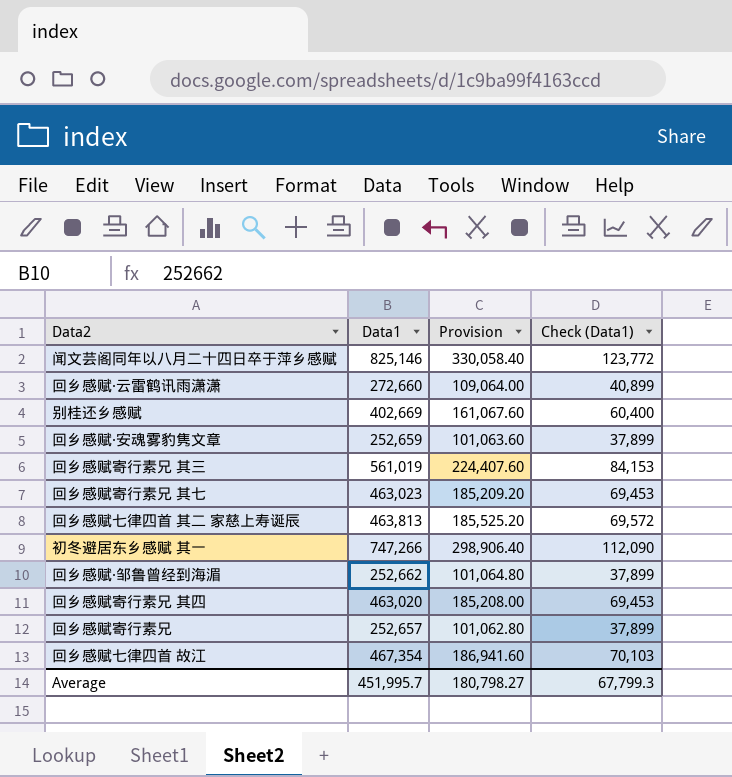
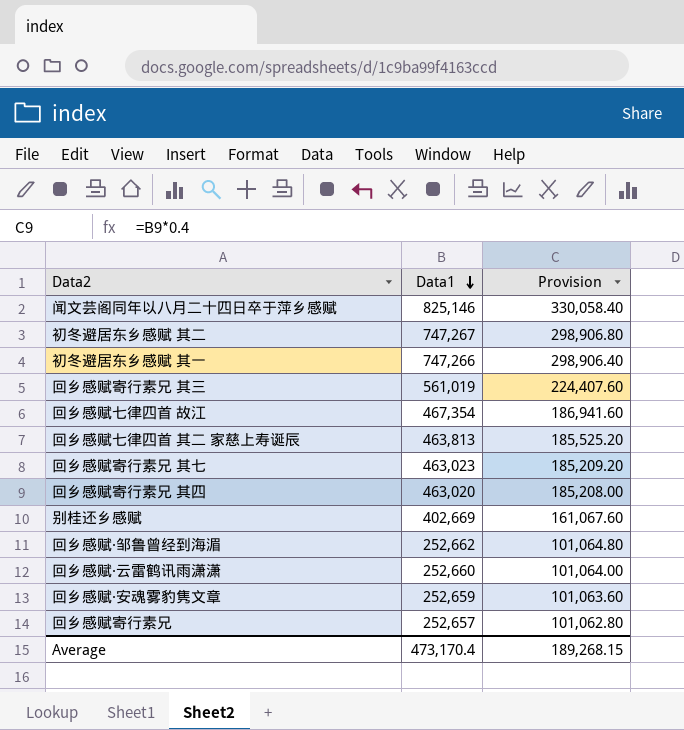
row order: none -> Data1 descending
column Check (Data1) | formula: [Data1] * 0.15 -> none
row 初冬避居东乡感赋 其二: none -> 747,267 | 298,906.80
回乡感赋·云雷鹤讯雨潇潇 | Data1: 272,660 -> 252,660
回乡感赋·云雷鹤讯雨潇潇 | Provision: 109,064.00 -> 101,064.00
Average | Data1: 451,995.7 -> 473,170.4
Average | Provision: 180,798.27 -> 189,268.15

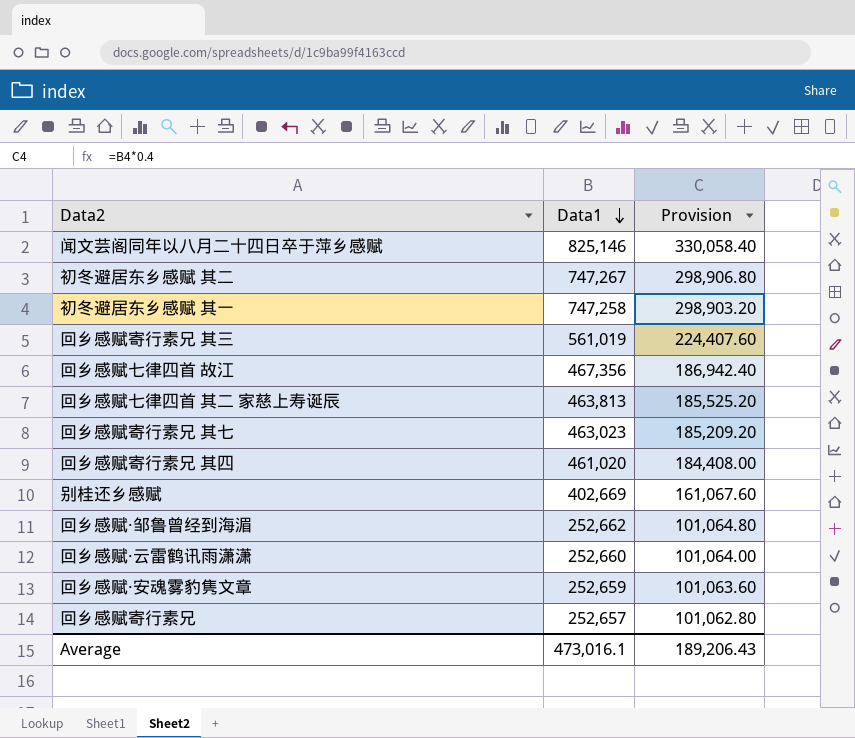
初冬避居东乡感赋 其一 | Data1: 747,266 -> 747,258
初冬避居东乡感赋 其一 | Provision: 298,906.40 -> 298,903.20
回乡感赋七律四首 故江 | Data1: 467,354 -> 467,356
回乡感赋七律四首 故江 | Provision: 186,941.60 -> 186,942.40
回乡感赋寄行素兄 其四 | Data1: 463,020 -> 461,020
回乡感赋寄行素兄 其四 | Provision: 185,208.00 -> 184,408.00
Average | Data1: 473,170.4 -> 473,016.1
Average | Provision: 189,268.15 -> 189,206.43

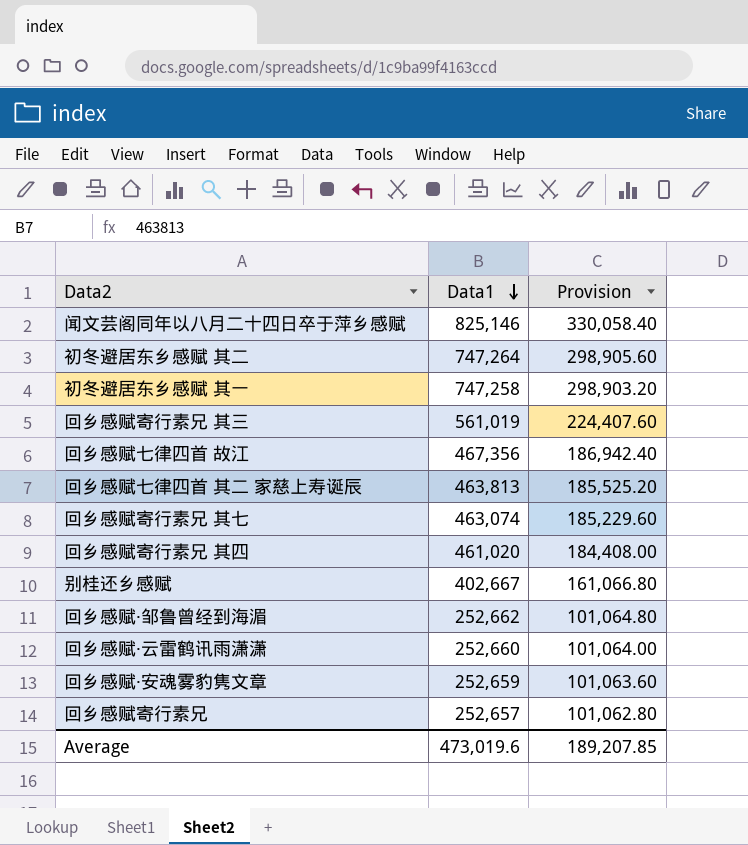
初冬避居东乡感赋 其二 | Data1: 747,267 -> 747,264
初冬避居东乡感赋 其二 | Provision: 298,906.80 -> 298,905.60
回乡感赋寄行素兄 其七 | Data1: 463,023 -> 463,074
回乡感赋寄行素兄 其七 | Provision: 185,209.20 -> 185,229.60
别桂还乡感赋 | Data1: 402,669 -> 402,667
别桂还乡感赋 | Provision: 161,067.60 -> 161,066.80
Average | Data1: 473,016.1 -> 473,019.6
Average | Provision: 189,206.43 -> 189,207.85

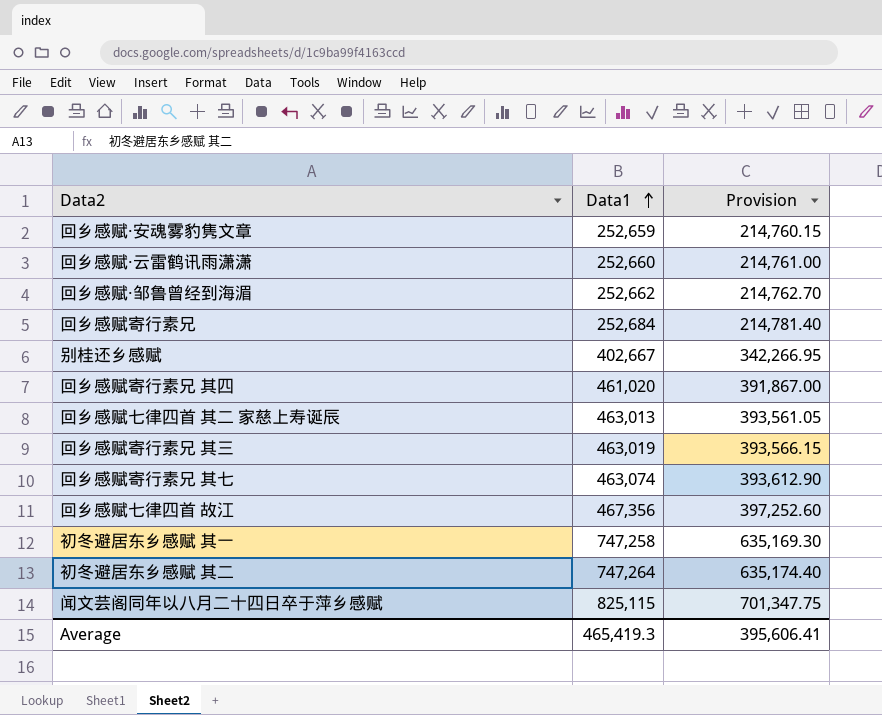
row order: Data1 descending -> Data1 ascending
column Provision | formula: [Data1] * 0.4 -> [Data1] * 0.85
回乡感赋寄行素兄 | Data1: 252,657 -> 252,684
回乡感赋七律四首 其二 家慈上寿诞辰 | Data1: 463,813 -> 463,013
回乡感赋寄行素兄 其三 | Data1: 561,019 -> 463,019
闻文芸阁同年以八月二十四日卒于萍乡感赋 | Data1: 825,146 -> 825,115
Average | Data1: 473,019.6 -> 465,419.3
Average | Provision: 189,207.85 -> 395,606.41

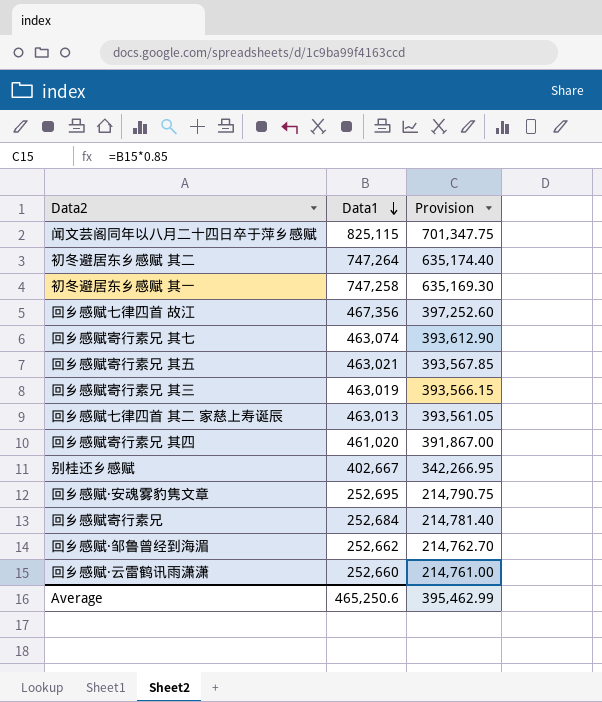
row order: Data1 ascending -> Data1 descending
row 回乡感赋寄行素兄 其五: none -> 463,021 | 393,567.85
回乡感赋·安魂雾豹隽文章 | Data1: 252,659 -> 252,695
回乡感赋·安魂雾豹隽文章 | Provision: 214,760.15 -> 214,790.75
Average | Data1: 465,419.3 -> 465,250.6
Average | Provision: 395,606.41 -> 395,462.99

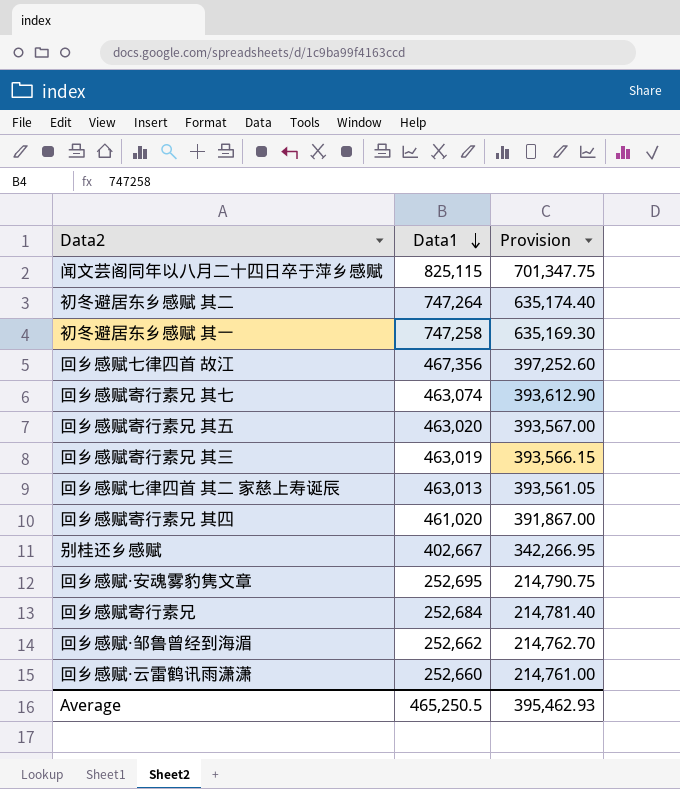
回乡感赋寄行素兄 其五 | Data1: 463,021 -> 463,020
回乡感赋寄行素兄 其五 | Provision: 393,567.85 -> 393,567.00
Average | Data1: 465,250.6 -> 465,250.5
Average | Provision: 395,462.99 -> 395,462.93

